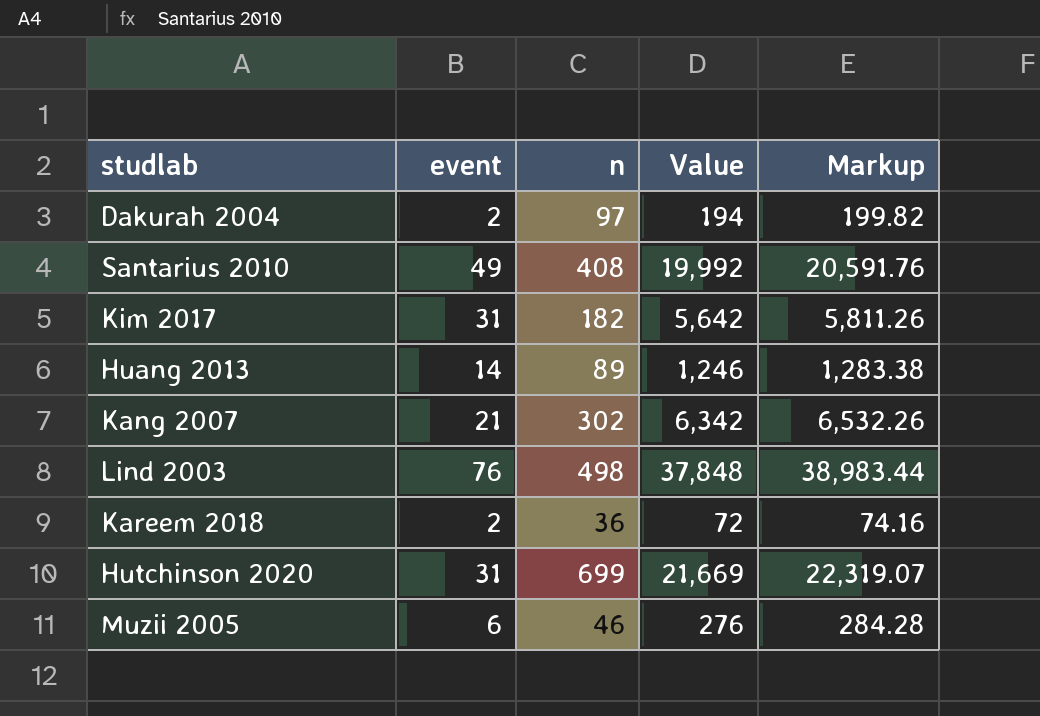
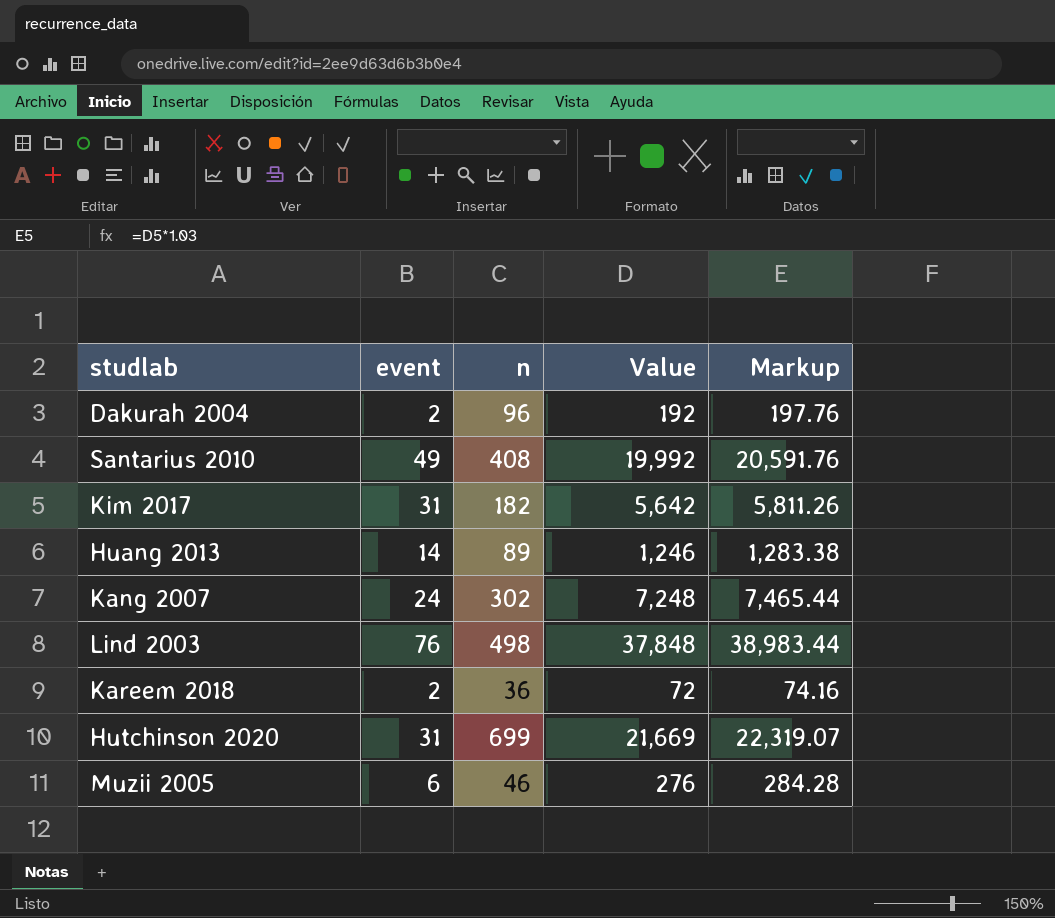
Dakurah 2004 | n: 97 -> 96
Dakurah 2004 | Value: 194 -> 192
Dakurah 2004 | Markup: 199.82 -> 197.76
Kang 2007 | event: 21 -> 24
Kang 2007 | Value: 6,342 -> 7,248
Kang 2007 | Markup: 6,532.26 -> 7,465.44

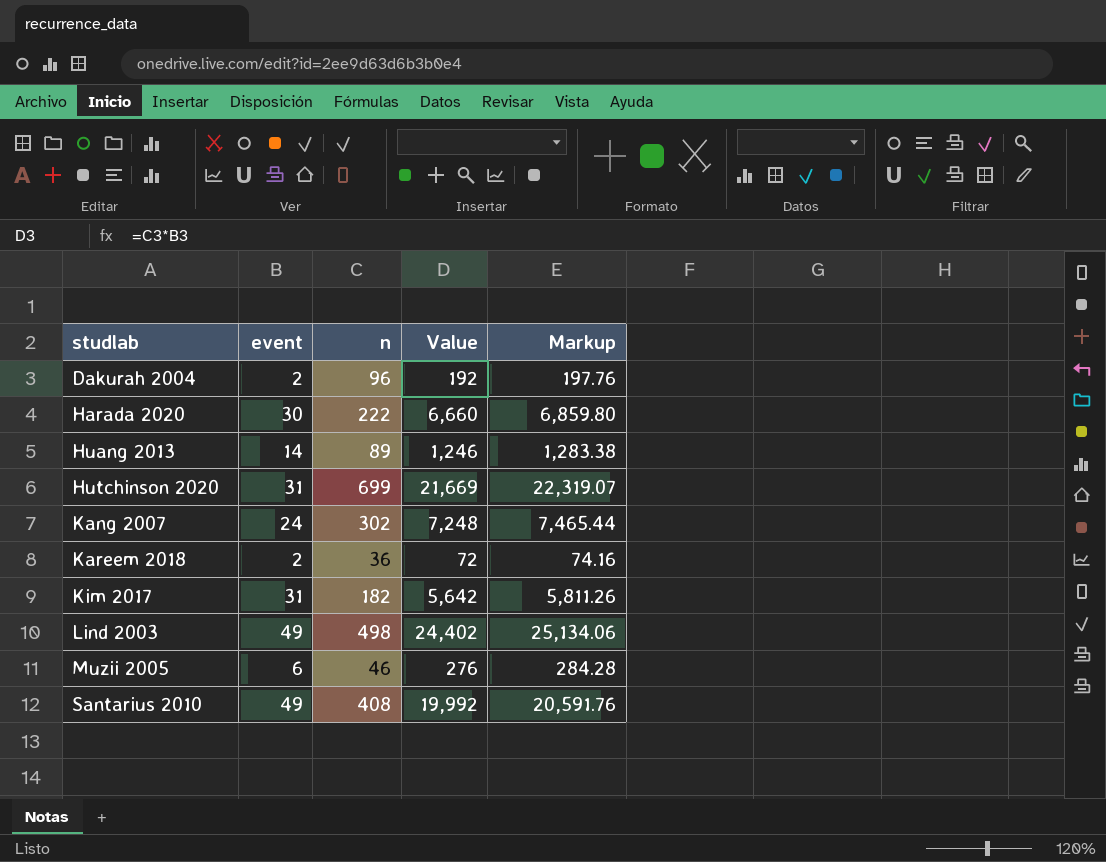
row order: none -> studlab ascending
row Harada 2020: none -> 30 | 222 | 6,660 | 6,859.80
Lind 2003 | event: 76 -> 49
Lind 2003 | Value: 37,848 -> 24,402
Lind 2003 | Markup: 38,983.44 -> 25,134.06

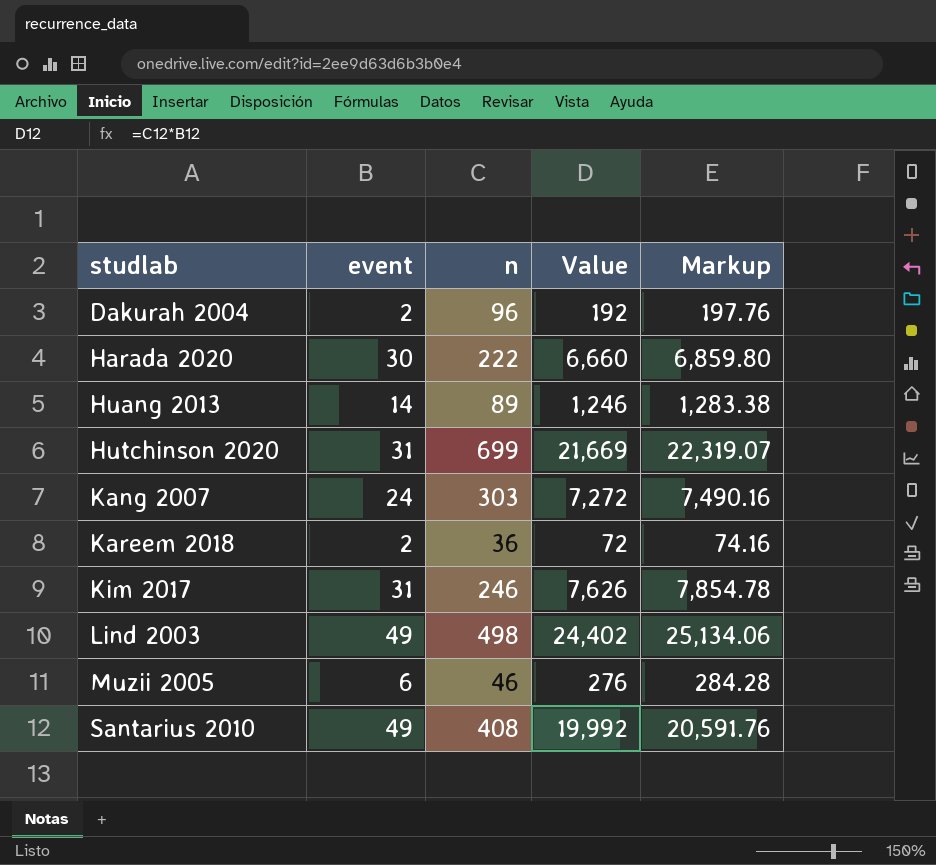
Kang 2007 | n: 302 -> 303
Kang 2007 | Value: 7,248 -> 7,272
Kang 2007 | Markup: 7,465.44 -> 7,490.16
Kim 2017 | n: 182 -> 246
Kim 2017 | Value: 5,642 -> 7,626
Kim 2017 | Markup: 5,811.26 -> 7,854.78

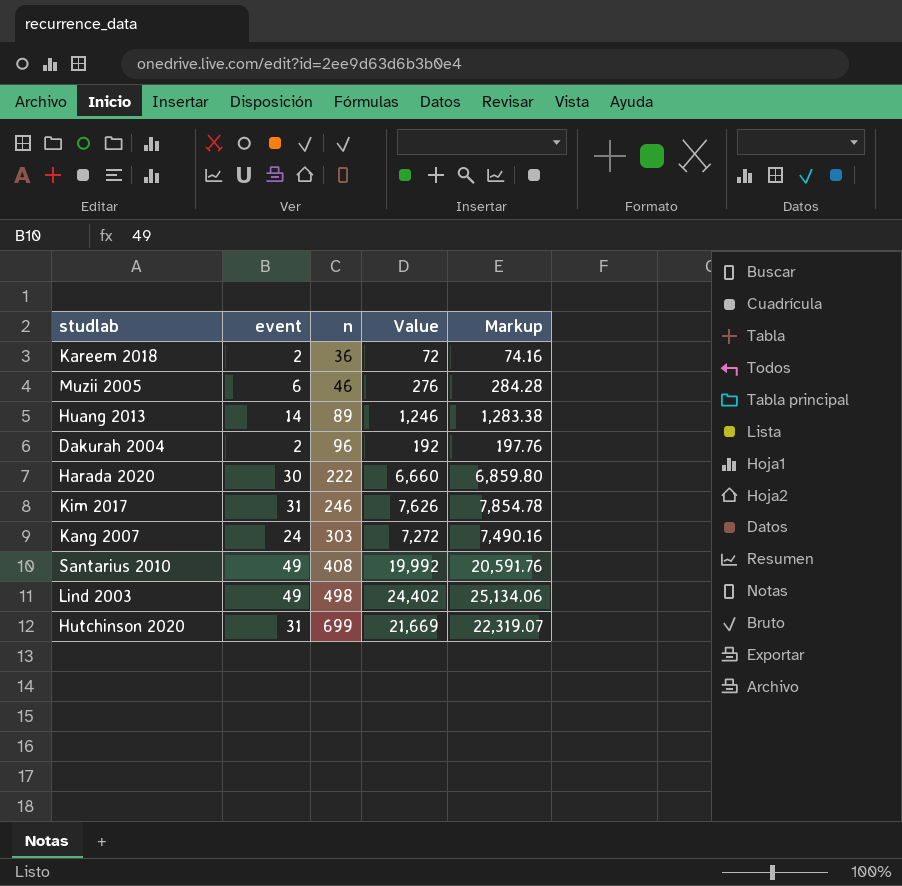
row order: studlab ascending -> n ascending

